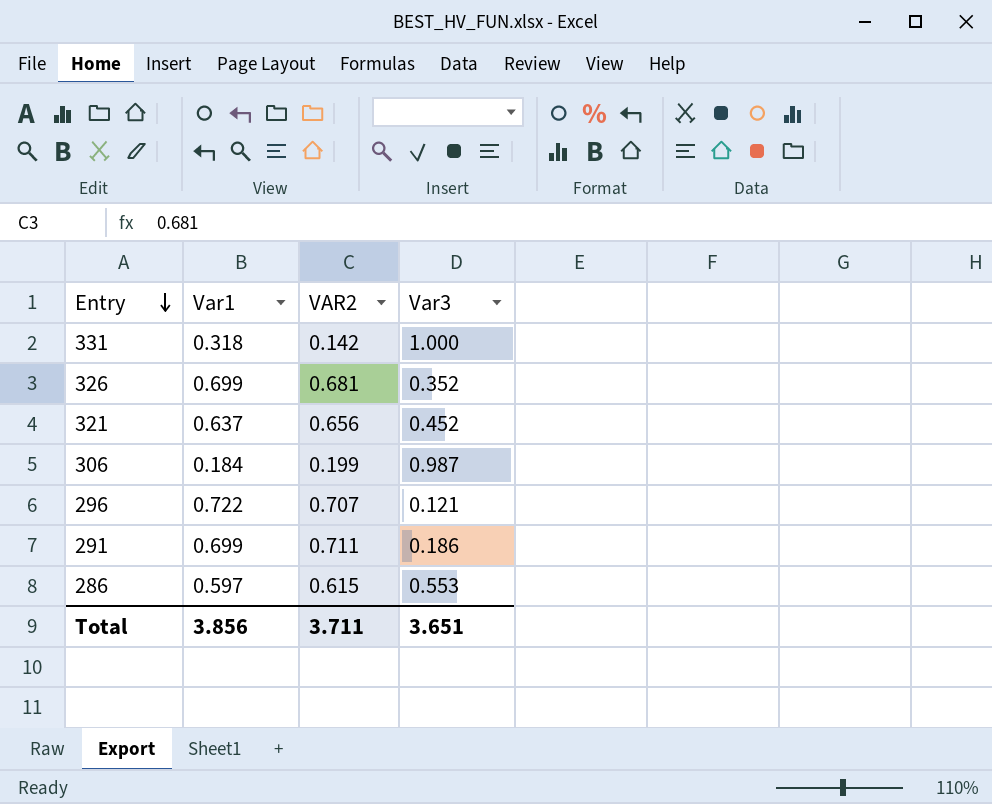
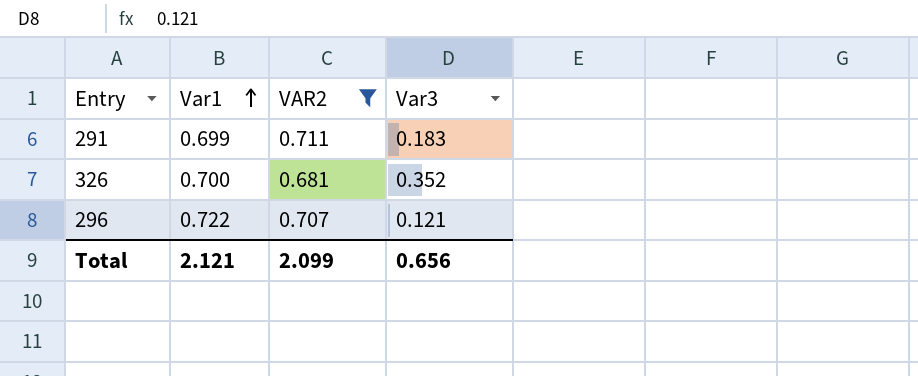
filter: none -> VAR2 >= 0.681
row order: Entry descending -> Var1 ascending
291 | Var3: 0.186 -> 0.183
326 | Var1: 0.699 -> 0.700
Total | Var1: 3.856 -> 2.121
Total | VAR2: 3.711 -> 2.099
Total | Var3: 3.651 -> 0.656

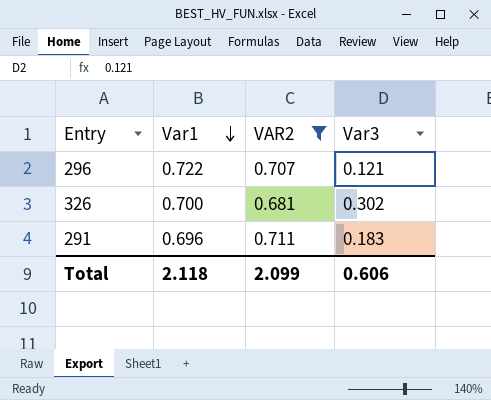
row order: Var1 ascending -> Var1 descending
326 | Var3: 0.352 -> 0.302
291 | Var1: 0.699 -> 0.696
Total | Var1: 2.121 -> 2.118
Total | Var3: 0.656 -> 0.606

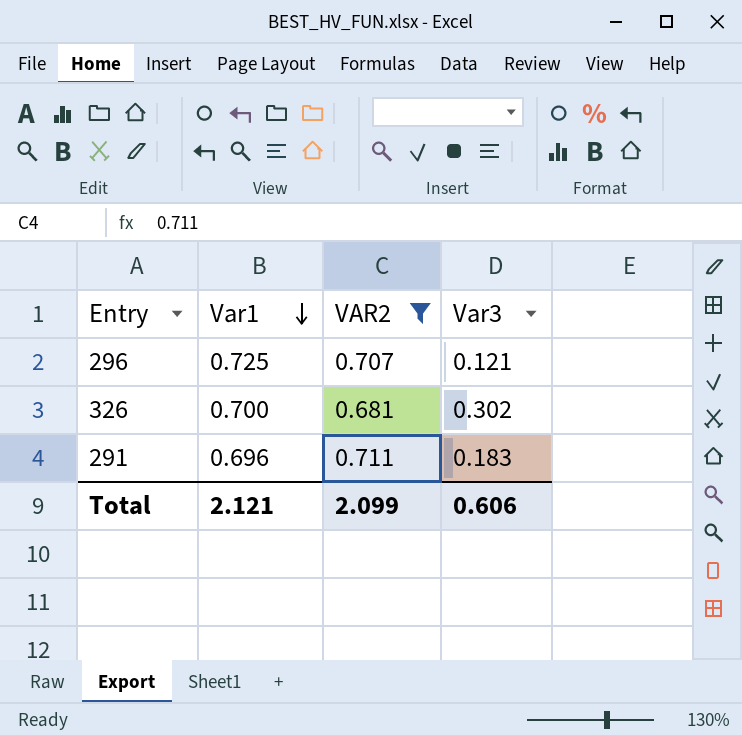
296 | Var1: 0.722 -> 0.725
Total | Var1: 2.118 -> 2.121

